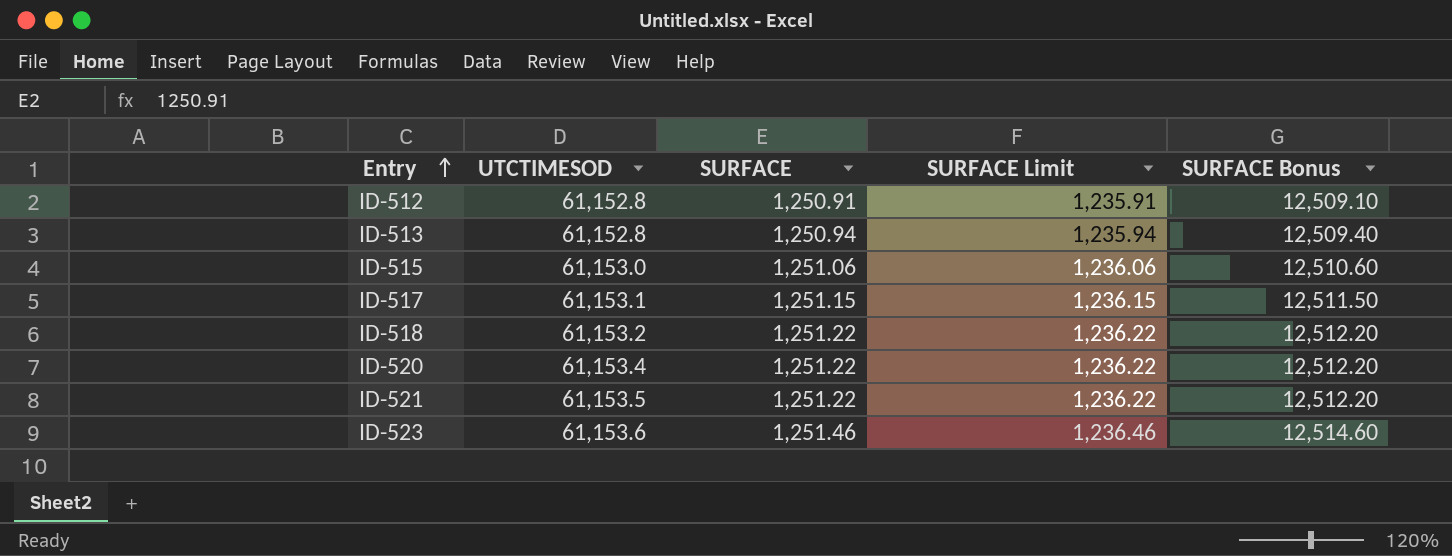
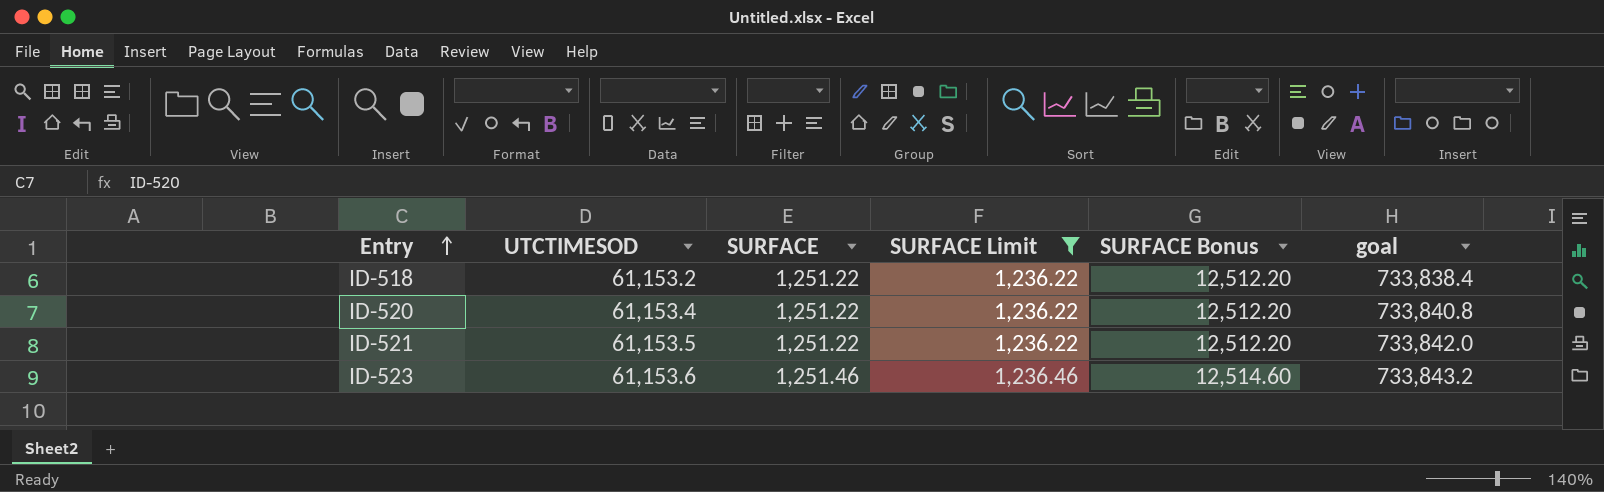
filter: none -> SURFACE Limit >= 1,236.22
column goal | formula: none -> [UTCTIMESOD] * 12

